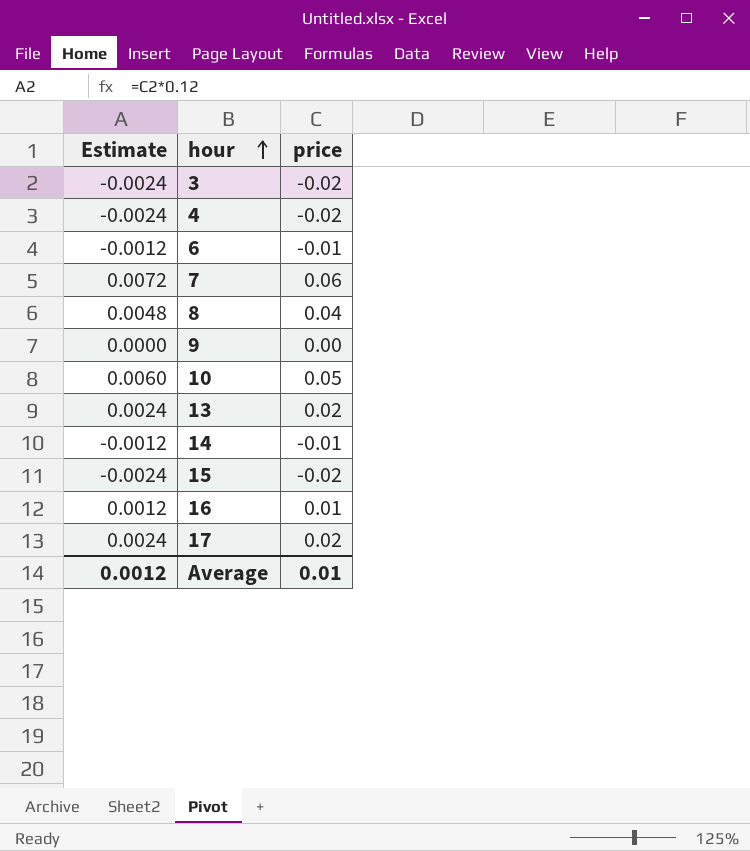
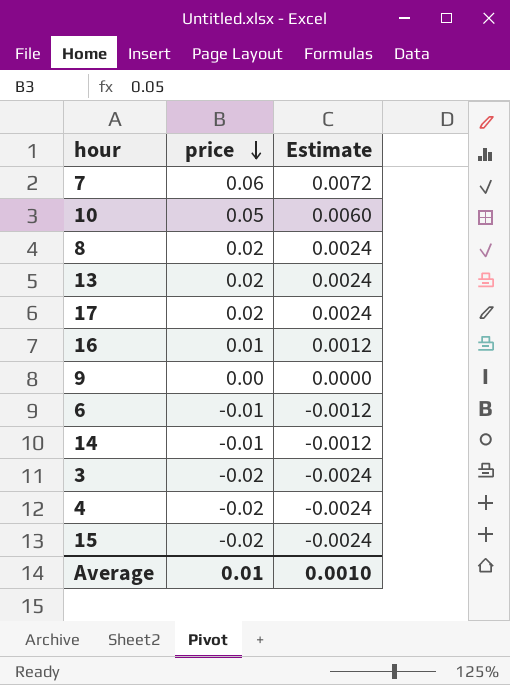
row order: hour ascending -> price descending
column Estimate | position: 1 -> 3
8 | price: 0.04 -> 0.02
8 | Estimate: 0.0048 -> 0.0024
Average | Estimate: 0.0012 -> 0.0010

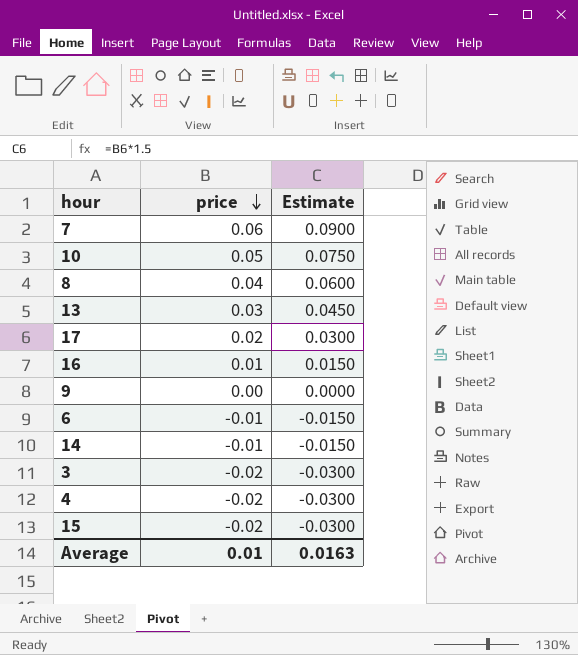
column Estimate | formula: [price] * 0.12 -> [price] * 1.5
8 | price: 0.02 -> 0.04
13 | price: 0.02 -> 0.03
Average | Estimate: 0.0010 -> 0.0163

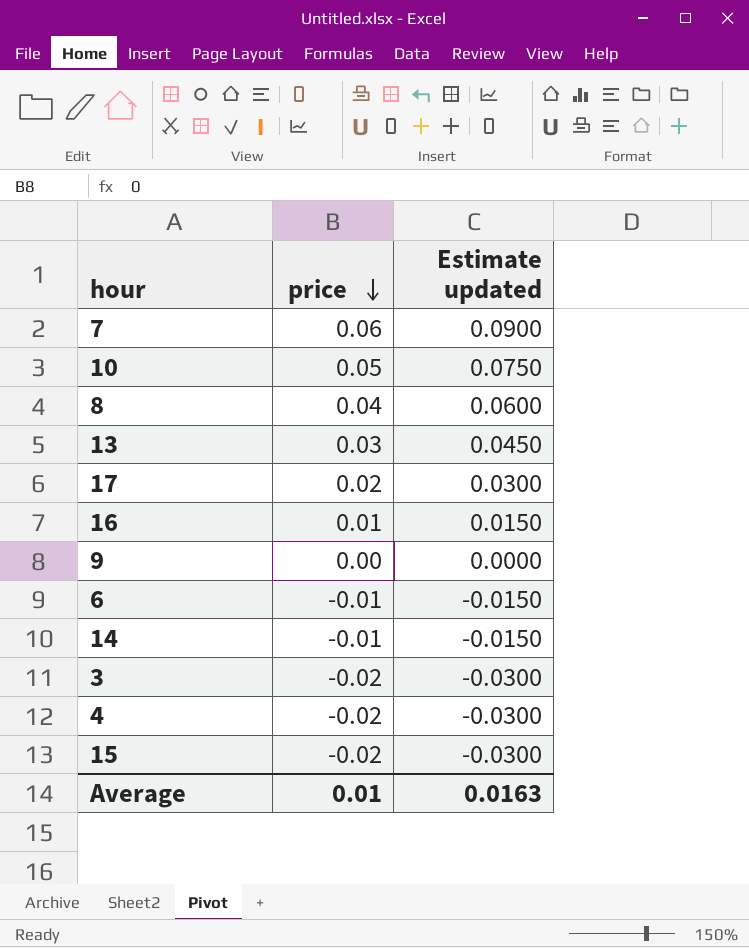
column name: Estimate -> Estimate updated

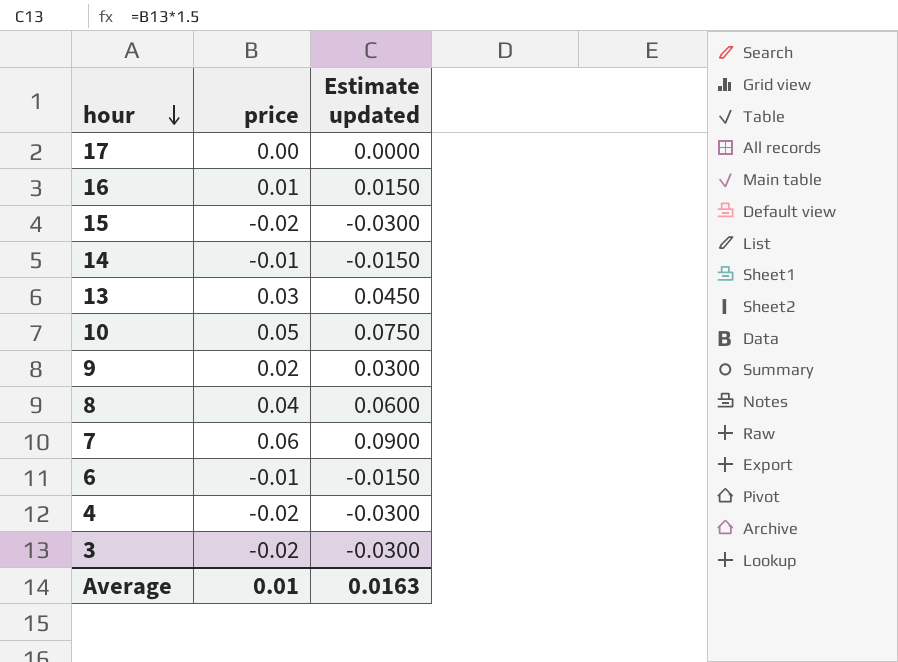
row order: price descending -> hour descending
17 | price: 0.02 -> 0.00
17 | Estimate updated: 0.0300 -> 0.0000
9 | price: 0.00 -> 0.02
9 | Estimate updated: 0.0000 -> 0.0300

